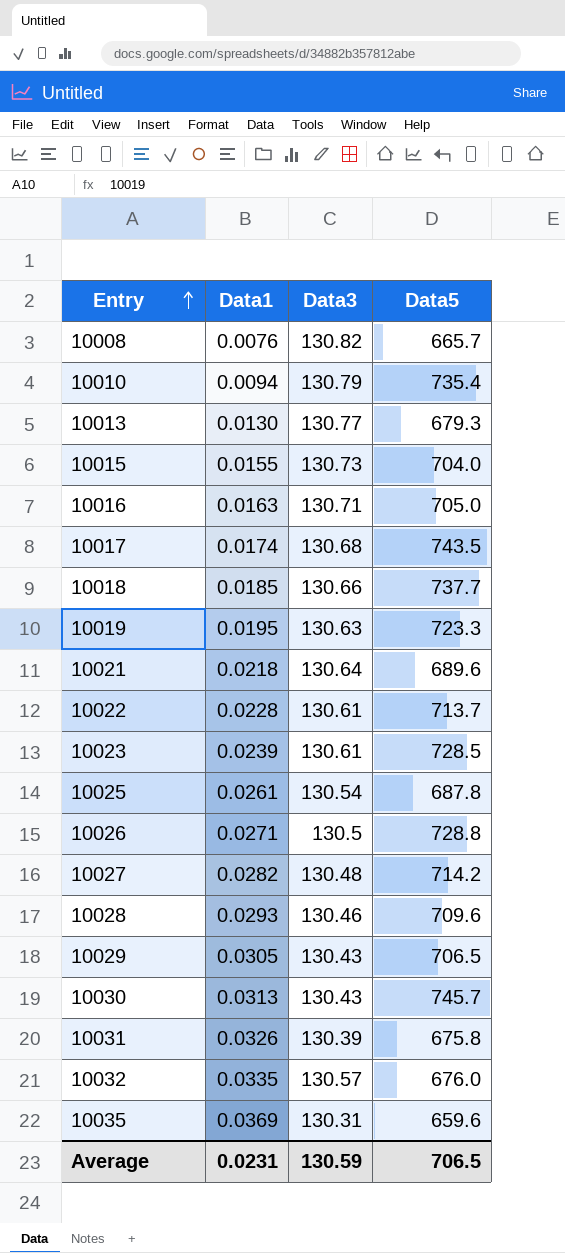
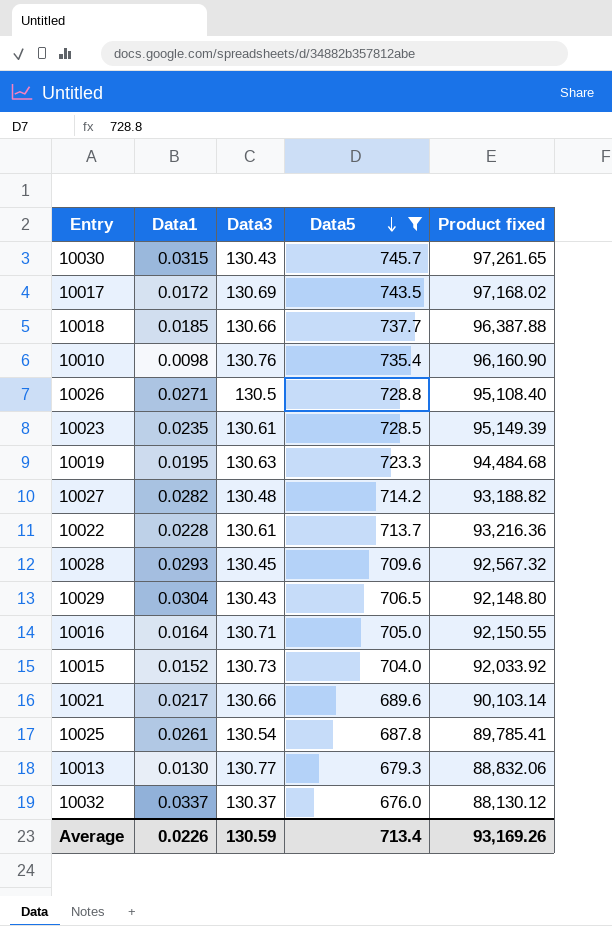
filter: none -> Data5 >= 676.0
row order: Entry ascending -> Data5 descending
column Product fixed | formula: none -> [Data3] * [Data5]
10030 | Data1: 0.0313 -> 0.0315
10017 | Data1: 0.0174 -> 0.0172
10017 | Data3: 130.68 -> 130.69
10010 | Data1: 0.0094 -> 0.0098
10010 | Data3: 130.79 -> 130.76
10023 | Data1: 0.0239 -> 0.0235
10028 | Data3: 130.46 -> 130.45
10029 | Data1: 0.0305 -> 0.0304
10016 | Data1: 0.0163 -> 0.0164
10015 | Data1: 0.0155 -> 0.0152
10021 | Data1: 0.0218 -> 0.0217
10021 | Data3: 130.64 -> 130.66
10032 | Data1: 0.0335 -> 0.0337
10032 | Data3: 130.57 -> 130.37
Average | Data1: 0.0231 -> 0.0226
Average | Data5: 706.5 -> 713.4

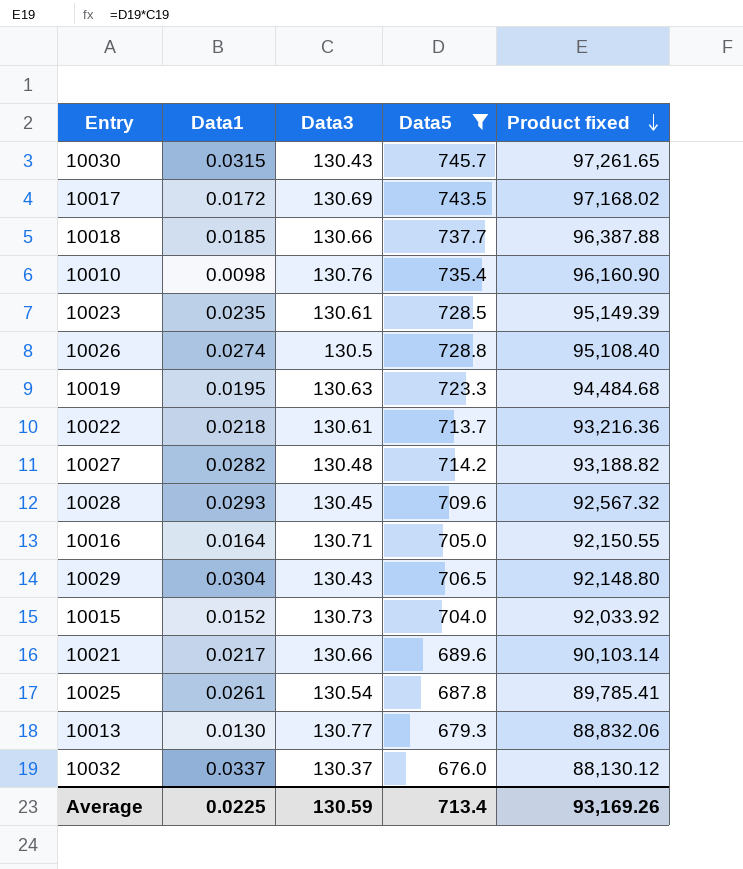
row order: Data5 descending -> Product fixed descending
10026 | Data1: 0.0271 -> 0.0274
10022 | Data1: 0.0228 -> 0.0218
Average | Data1: 0.0226 -> 0.0225

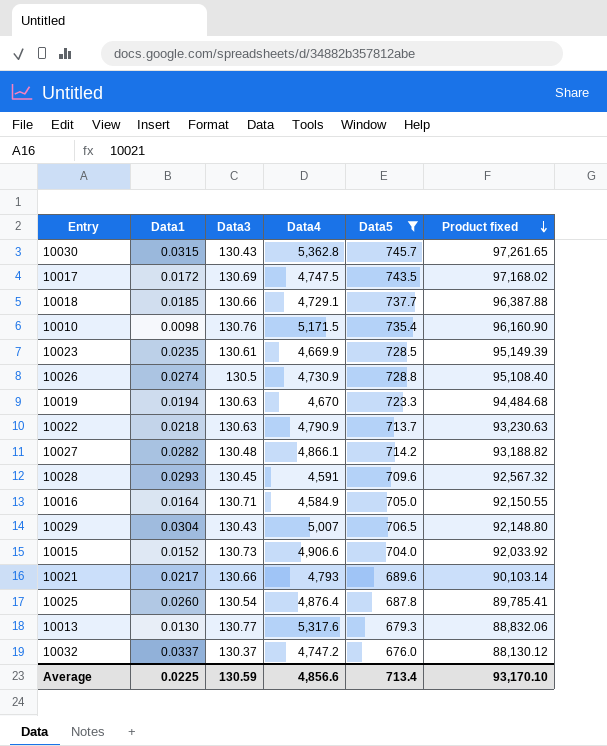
column Data4 | position: none -> 4
10019 | Data1: 0.0195 -> 0.0194
10022 | Data3: 130.61 -> 130.63
10022 | Product fixed: 93,216.36 -> 93,230.63
10025 | Data1: 0.0261 -> 0.0260
Average | Product fixed: 93,169.26 -> 93,170.10

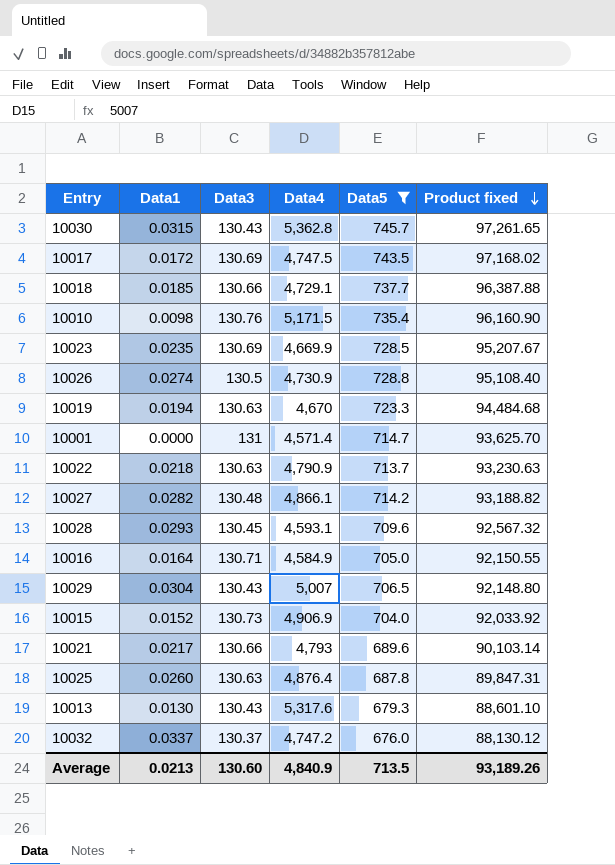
10023 | Data3: 130.61 -> 130.69
10023 | Product fixed: 95,149.39 -> 95,207.67
row 10001: none -> 0.0000 | 131 | 4,571.4 | 714.7 | 93,625.70
10028 | Data4: 4,591 -> 4,593.1
10015 | Data4: 4,906.6 -> 4,906.9
10025 | Data3: 130.54 -> 130.63
10025 | Product fixed: 89,785.41 -> 89,847.31
10013 | Data3: 130.77 -> 130.43
10013 | Product fixed: 88,832.06 -> 88,601.10
Average | Data1: 0.0225 -> 0.0213
Average | Data3: 130.59 -> 130.60
Average | Data4: 4,856.6 -> 4,840.9
Average | Data5: 713.4 -> 713.5
Average | Product fixed: 93,170.10 -> 93,189.26

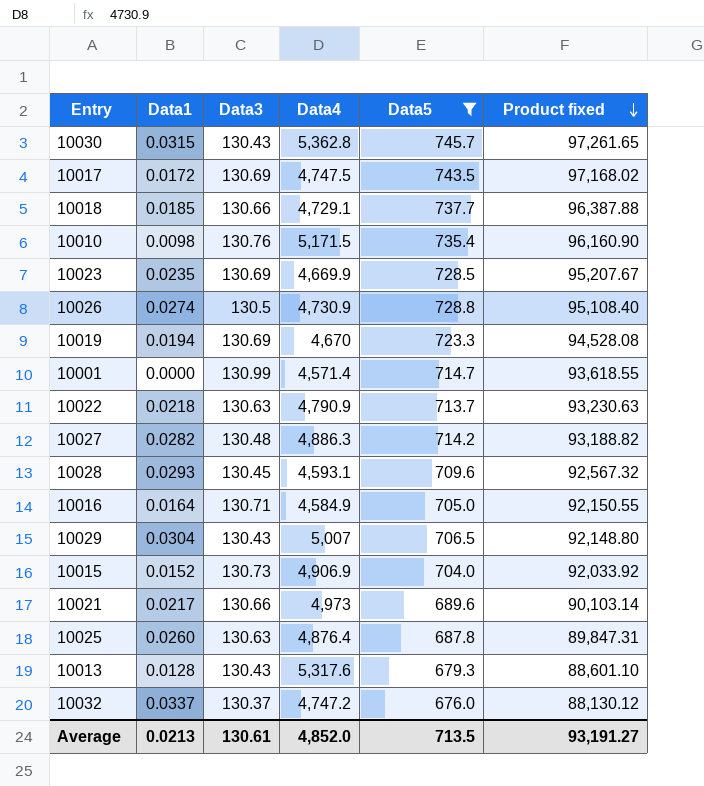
10019 | Data3: 130.63 -> 130.69
10019 | Product fixed: 94,484.68 -> 94,528.08
10001 | Data3: 131 -> 130.99
10001 | Product fixed: 93,625.70 -> 93,618.55
10027 | Data4: 4,866.1 -> 4,886.3
10021 | Data4: 4,793 -> 4,973
10013 | Data1: 0.0130 -> 0.0128
Average | Data3: 130.60 -> 130.61
Average | Data4: 4,840.9 -> 4,852.0
Average | Product fixed: 93,189.26 -> 93,191.27

